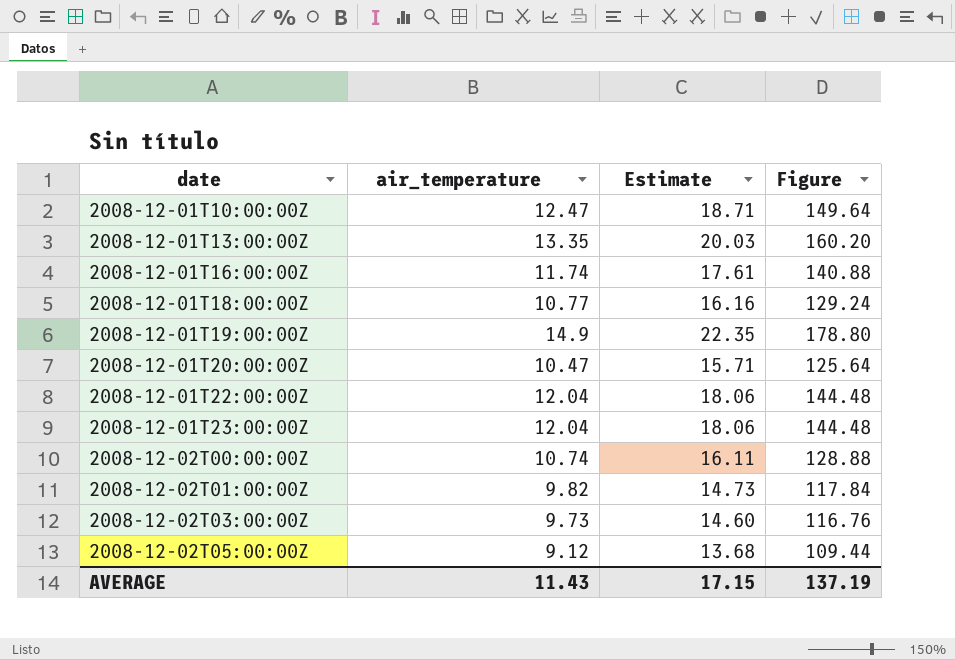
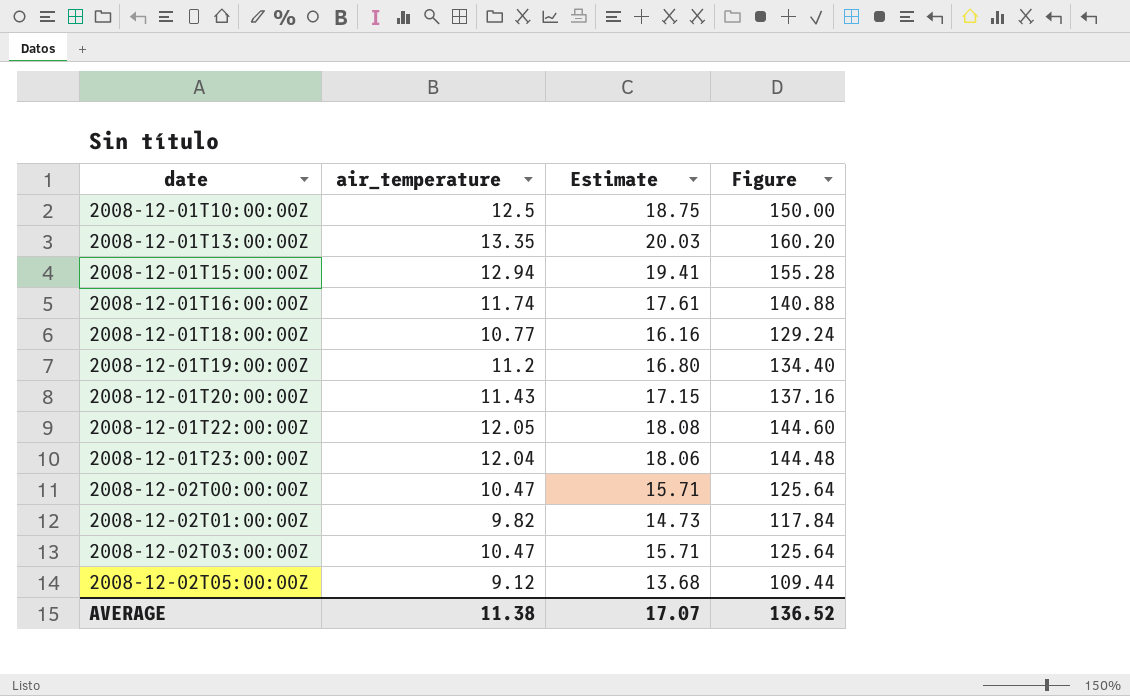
2008-12-01T10:00:00Z | air_temperature: 12.47 -> 12.5
2008-12-01T10:00:00Z | Estimate: 18.71 -> 18.75
2008-12-01T10:00:00Z | Figure: 149.64 -> 150.00
row 2008-12-01T15:00:00Z: none -> 12.94 | 19.41 | 155.28
2008-12-01T19:00:00Z | air_temperature: 14.9 -> 11.2
2008-12-01T19:00:00Z | Estimate: 22.35 -> 16.80
2008-12-01T19:00:00Z | Figure: 178.80 -> 134.40
2008-12-01T20:00:00Z | air_temperature: 10.47 -> 11.43
2008-12-01T20:00:00Z | Estimate: 15.71 -> 17.15
2008-12-01T20:00:00Z | Figure: 125.64 -> 137.16
2008-12-01T22:00:00Z | air_temperature: 12.04 -> 12.05
2008-12-01T22:00:00Z | Estimate: 18.06 -> 18.08
2008-12-01T22:00:00Z | Figure: 144.48 -> 144.60
2008-12-02T00:00:00Z | air_temperature: 10.74 -> 10.47
2008-12-02T00:00:00Z | Estimate: 16.11 -> 15.71
2008-12-02T00:00:00Z | Figure: 128.88 -> 125.64
2008-12-02T03:00:00Z | air_temperature: 9.73 -> 10.47
2008-12-02T03:00:00Z | Estimate: 14.60 -> 15.71
2008-12-02T03:00:00Z | Figure: 116.76 -> 125.64
AVERAGE | air_temperature: 11.43 -> 11.38
AVERAGE | Estimate: 17.15 -> 17.07
AVERAGE | Figure: 137.19 -> 136.52

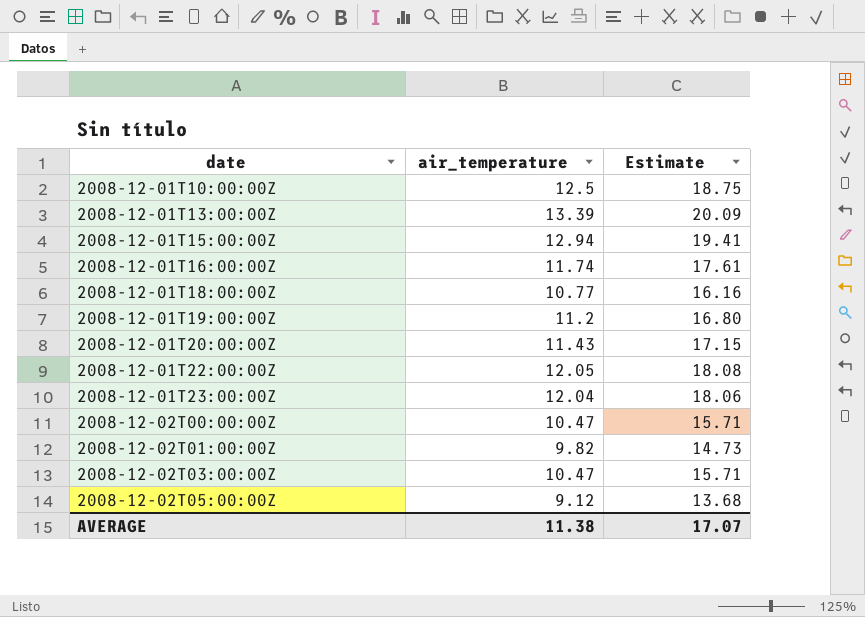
column Figure | formula: [air_temperature] * 12 -> none
2008-12-01T13:00:00Z | air_temperature: 13.35 -> 13.39
2008-12-01T13:00:00Z | Estimate: 20.03 -> 20.09

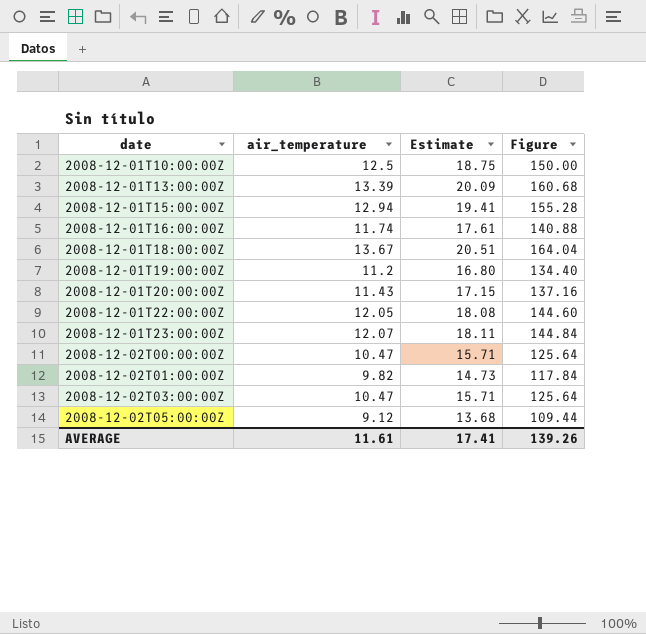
column Figure | formula: none -> [air_temperature] * 12
2008-12-01T18:00:00Z | air_temperature: 10.77 -> 13.67
2008-12-01T18:00:00Z | Estimate: 16.16 -> 20.51
2008-12-01T23:00:00Z | air_temperature: 12.04 -> 12.07
2008-12-01T23:00:00Z | Estimate: 18.06 -> 18.11
AVERAGE | air_temperature: 11.38 -> 11.61
AVERAGE | Estimate: 17.07 -> 17.41

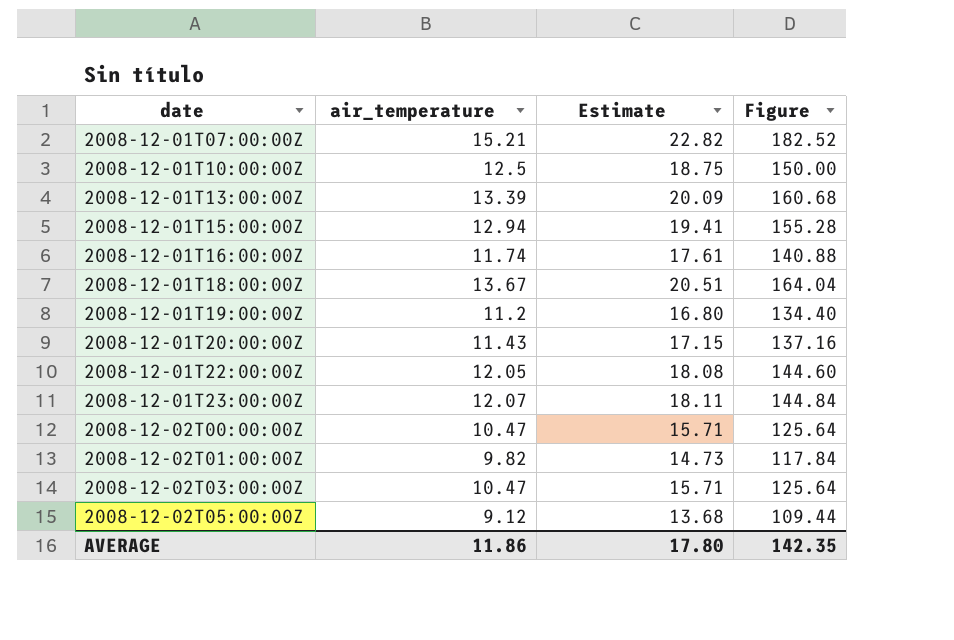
row 2008-12-01T07:00:00Z: none -> 15.21 | 22.82 | 182.52
AVERAGE | air_temperature: 11.61 -> 11.86
AVERAGE | Estimate: 17.41 -> 17.80
AVERAGE | Figure: 139.26 -> 142.35

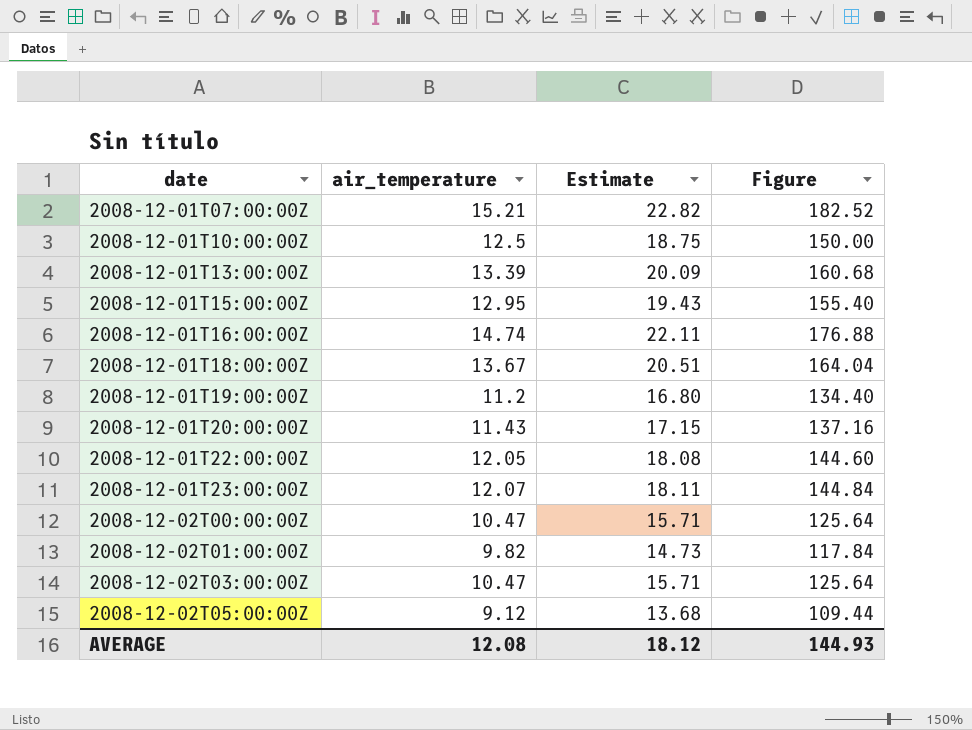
2008-12-01T15:00:00Z | air_temperature: 12.94 -> 12.95
2008-12-01T15:00:00Z | Estimate: 19.41 -> 19.43
2008-12-01T15:00:00Z | Figure: 155.28 -> 155.40
2008-12-01T16:00:00Z | air_temperature: 11.74 -> 14.74
2008-12-01T16:00:00Z | Estimate: 17.61 -> 22.11
2008-12-01T16:00:00Z | Figure: 140.88 -> 176.88
AVERAGE | air_temperature: 11.86 -> 12.08
AVERAGE | Estimate: 17.80 -> 18.12
AVERAGE | Figure: 142.35 -> 144.93

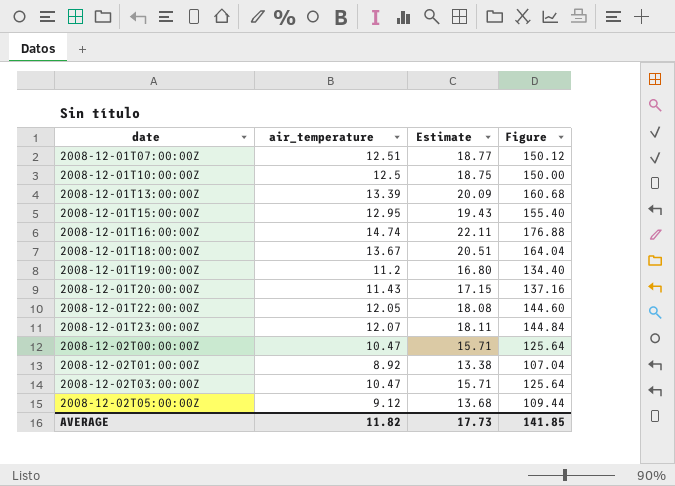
2008-12-01T07:00:00Z | air_temperature: 15.21 -> 12.51
2008-12-01T07:00:00Z | Estimate: 22.82 -> 18.77
2008-12-01T07:00:00Z | Figure: 182.52 -> 150.12
2008-12-02T01:00:00Z | air_temperature: 9.82 -> 8.92
2008-12-02T01:00:00Z | Estimate: 14.73 -> 13.38
2008-12-02T01:00:00Z | Figure: 117.84 -> 107.04
AVERAGE | air_temperature: 12.08 -> 11.82
AVERAGE | Estimate: 18.12 -> 17.73
AVERAGE | Figure: 144.93 -> 141.85

